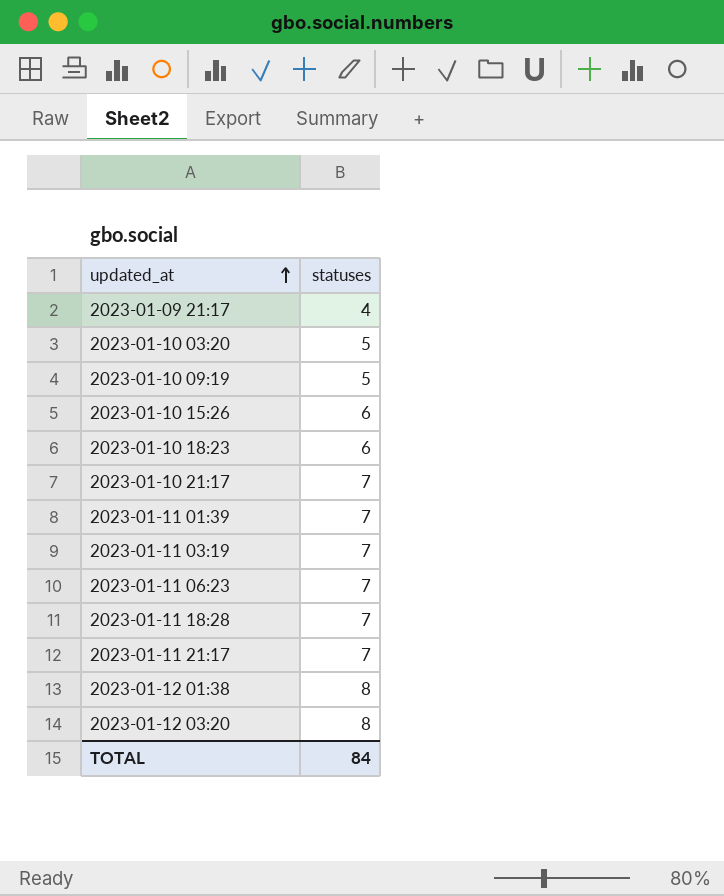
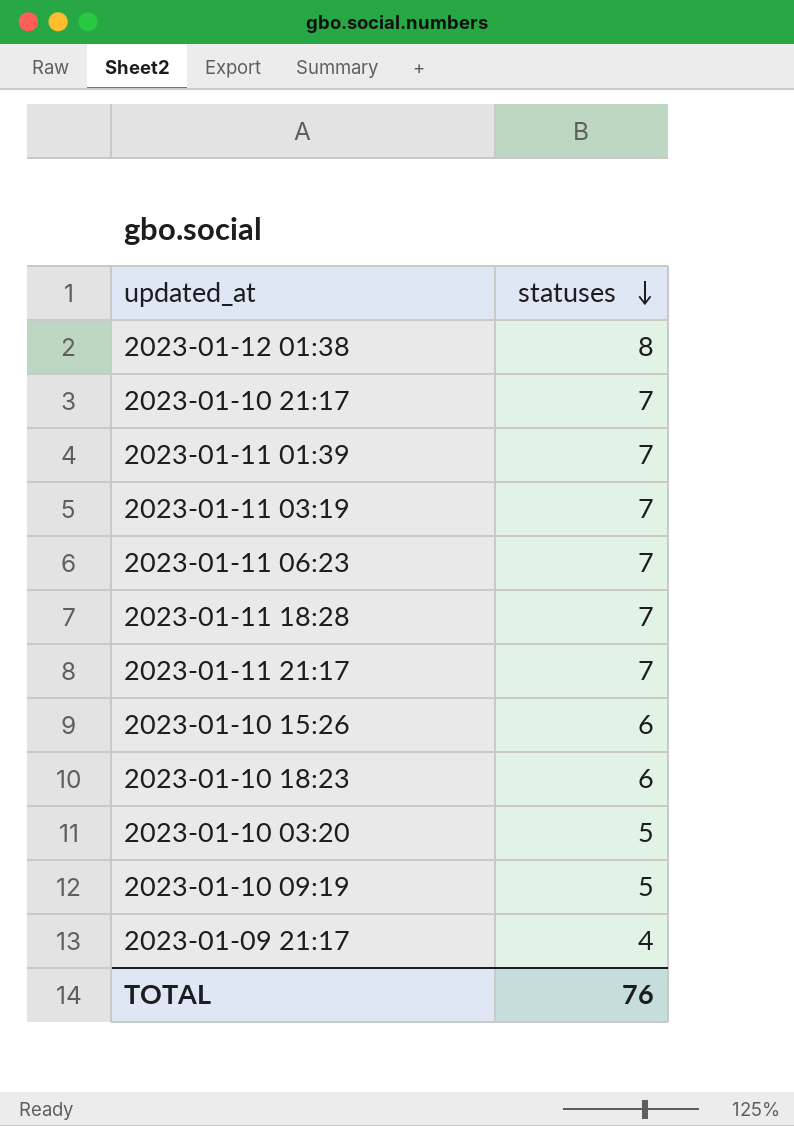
row order: updated_at ascending -> statuses descending
row 2023-01-12 03:20: 8 -> none
TOTAL | statuses: 84 -> 76

